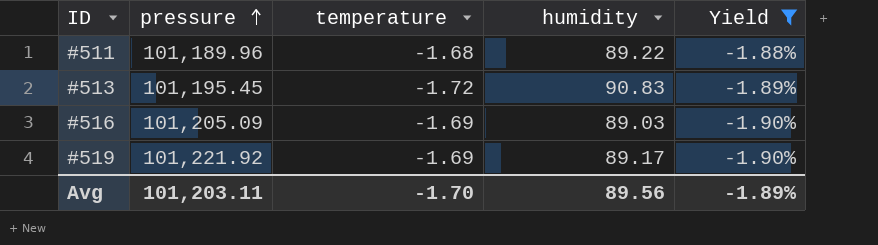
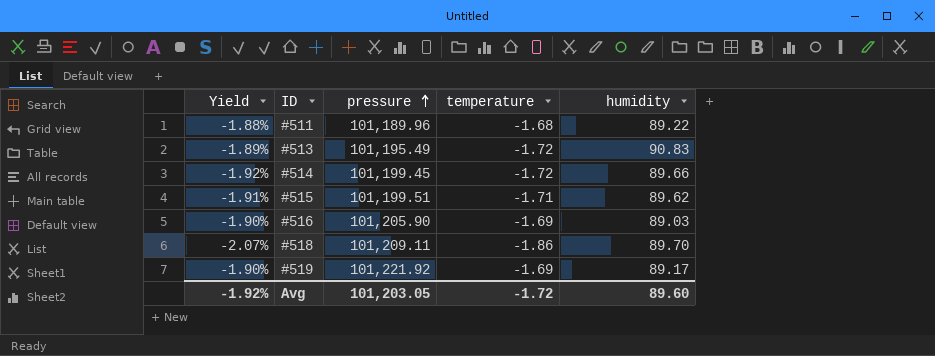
filter: Yield >= -1.90% -> none
column Yield | position: 5 -> 1
#513 | pressure: 101,195.45 -> 101,195.49
#516 | pressure: 101,205.09 -> 101,205.90
Avg | Yield: -1.89% -> -1.92%
Avg | pressure: 101,203.11 -> 101,203.05
Avg | temperature: -1.70 -> -1.72
Avg | humidity: 89.56 -> 89.60

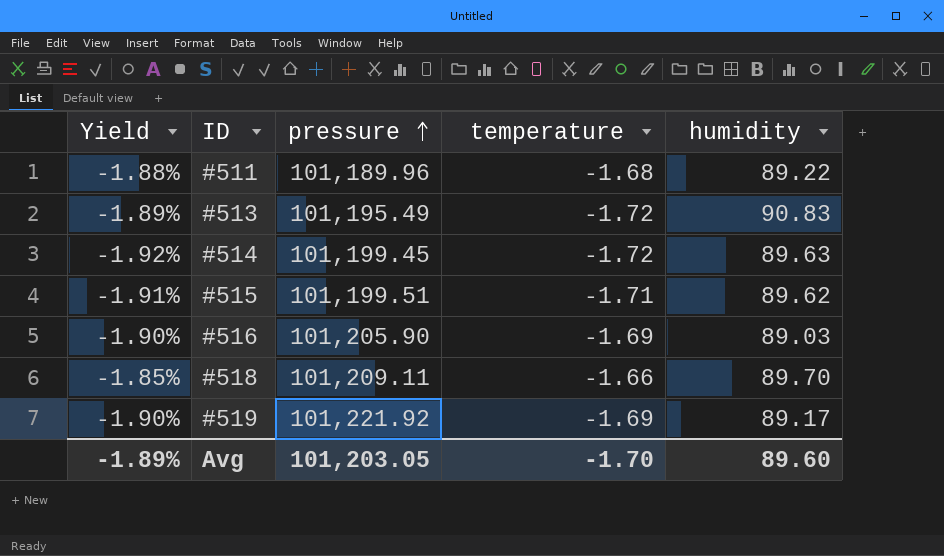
#514 | humidity: 89.66 -> 89.63
#518 | Yield: -2.07% -> -1.85%
#518 | temperature: -1.86 -> -1.66
Avg | Yield: -1.92% -> -1.89%
Avg | temperature: -1.72 -> -1.70

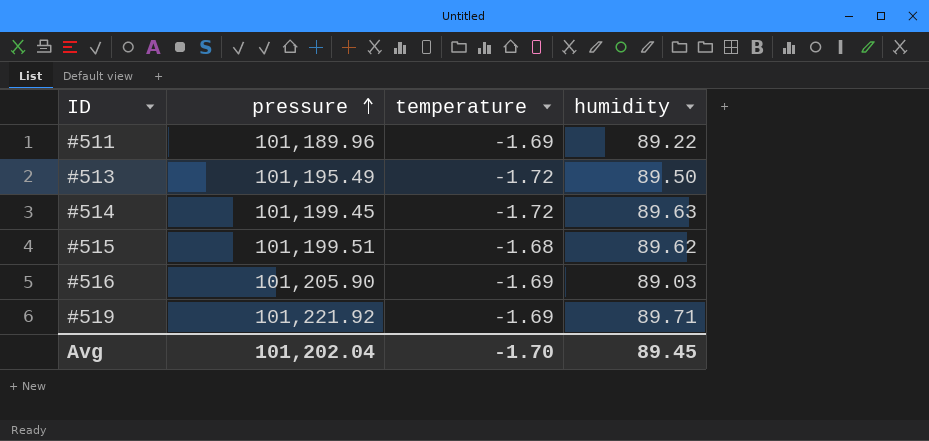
column Yield | formula: [temperature] / [humidity] -> none
row #518: -1.85% | 101,209.11 | -1.66 | 89.70 -> none
#511 | temperature: -1.68 -> -1.69
#513 | humidity: 90.83 -> 89.50
#515 | temperature: -1.71 -> -1.68
#519 | humidity: 89.17 -> 89.71
Avg | pressure: 101,203.05 -> 101,202.04
Avg | humidity: 89.60 -> 89.45

